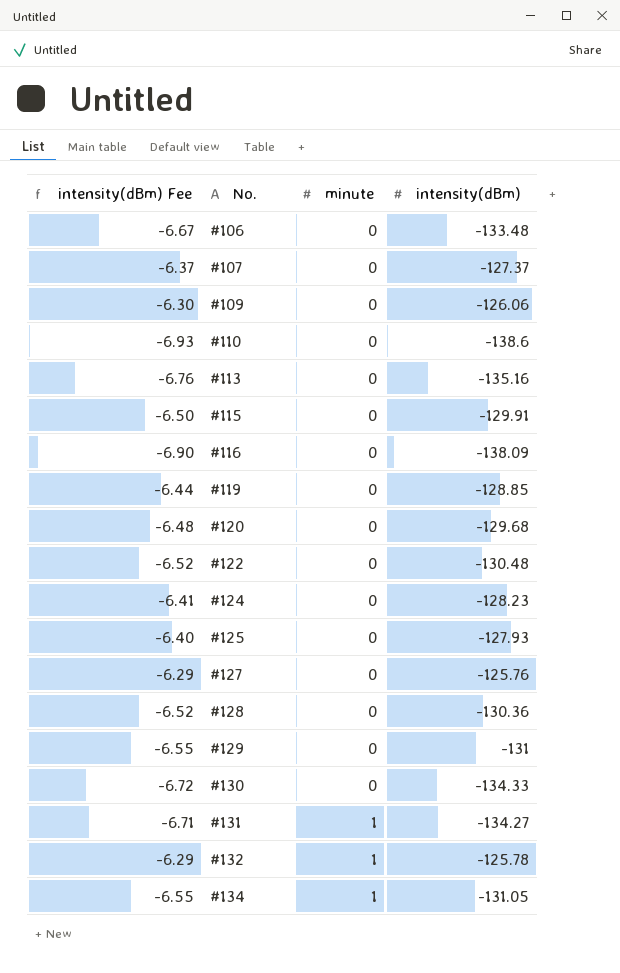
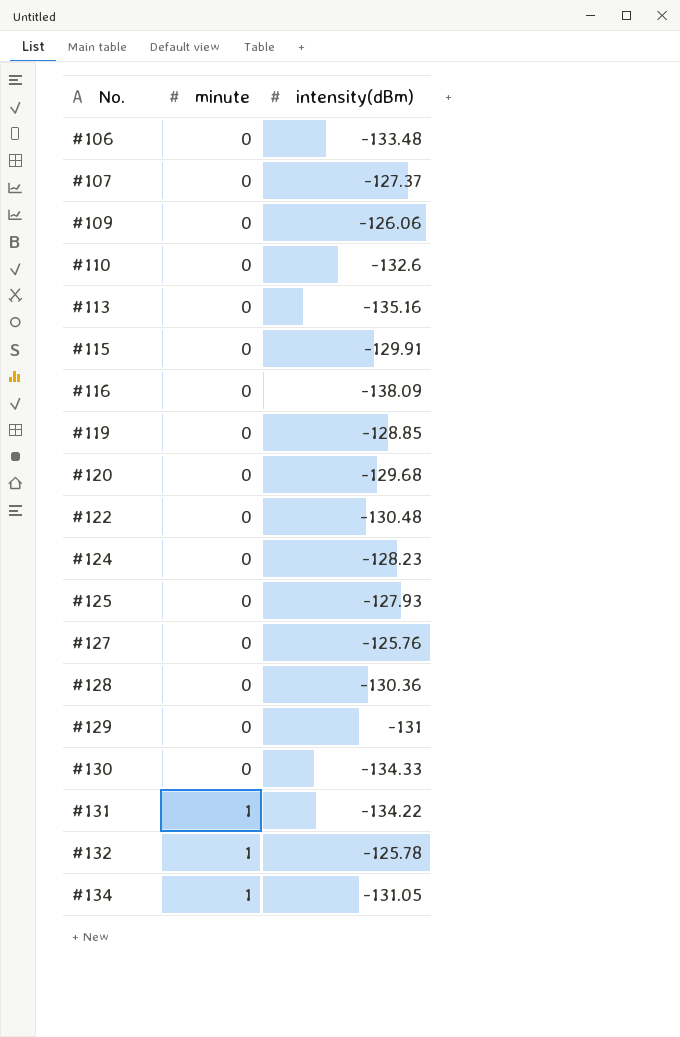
column intensity(dBm) Fee | formula: [intensity(dBm)] * 0.05 -> none
#110 | intensity(dBm): -138.6 -> -132.6
#131 | intensity(dBm): -134.27 -> -134.22

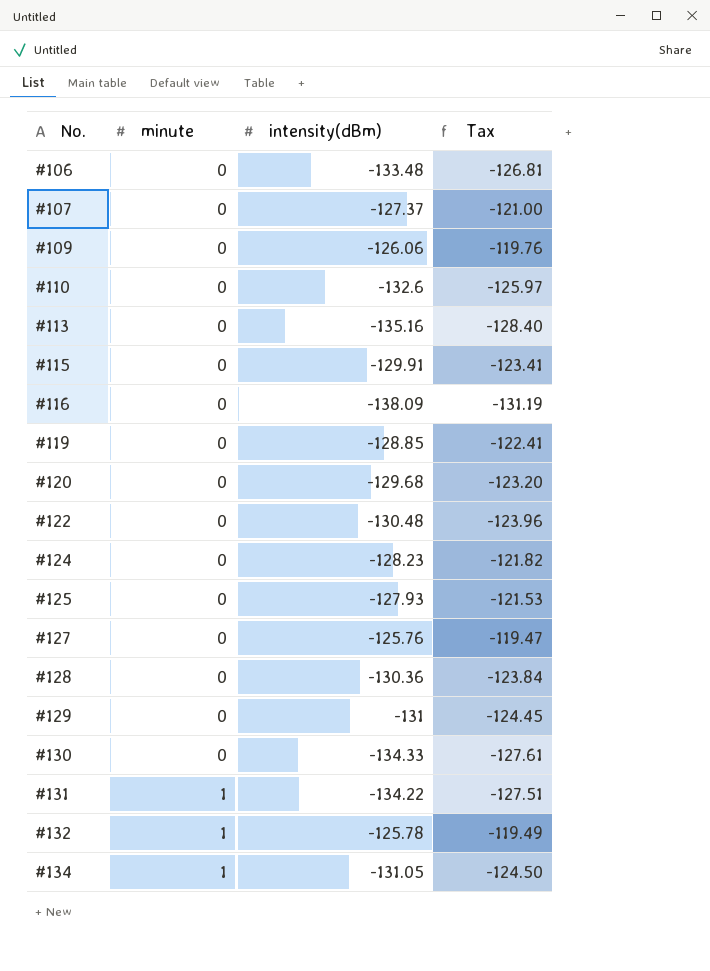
column Tax | formula: none -> [intensity(dBm)] * 0.95

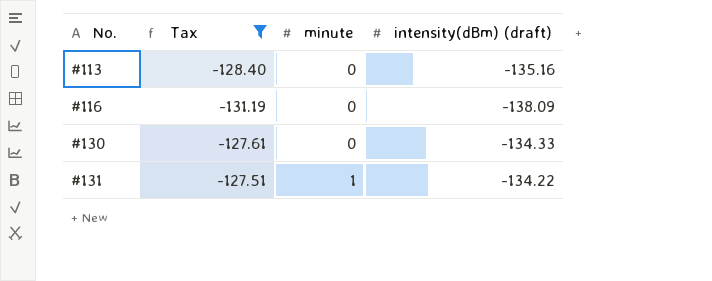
filter: none -> Tax <= -127.51
column Tax | position: 4 -> 2
column name: intensity(dBm) -> intensity(dBm) (draft)

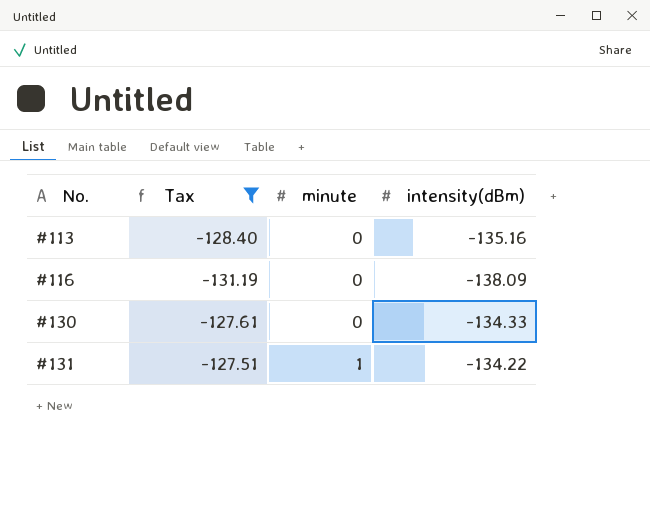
column name: intensity(dBm) (draft) -> intensity(dBm)

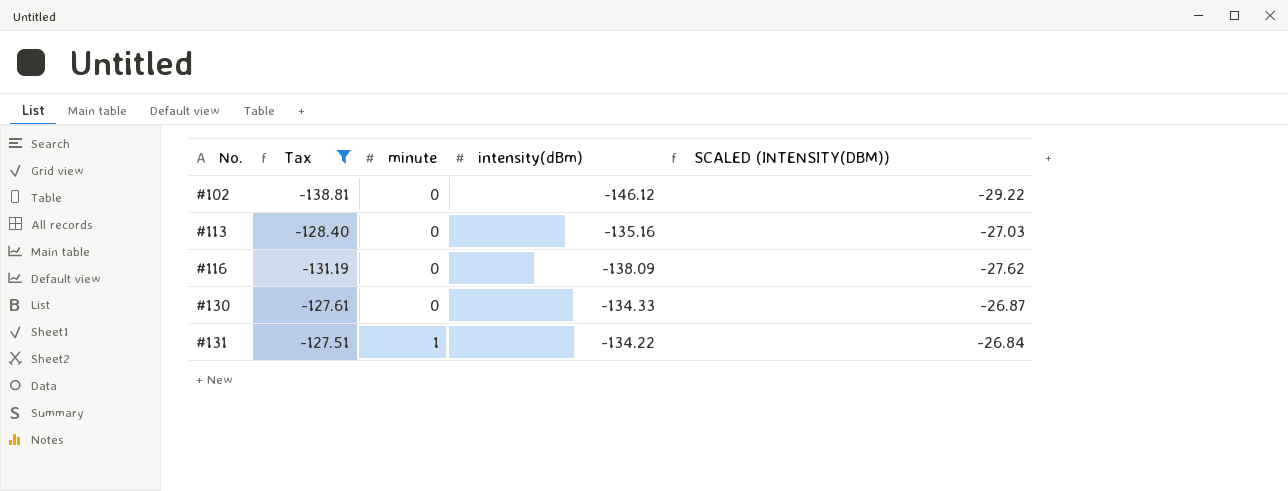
column SCALED (INTENSITY(DBM)) | formula: none -> [intensity(dBm)] * 0.2
row #102: none -> -138.81 | 0 | -146.12 | -29.22

